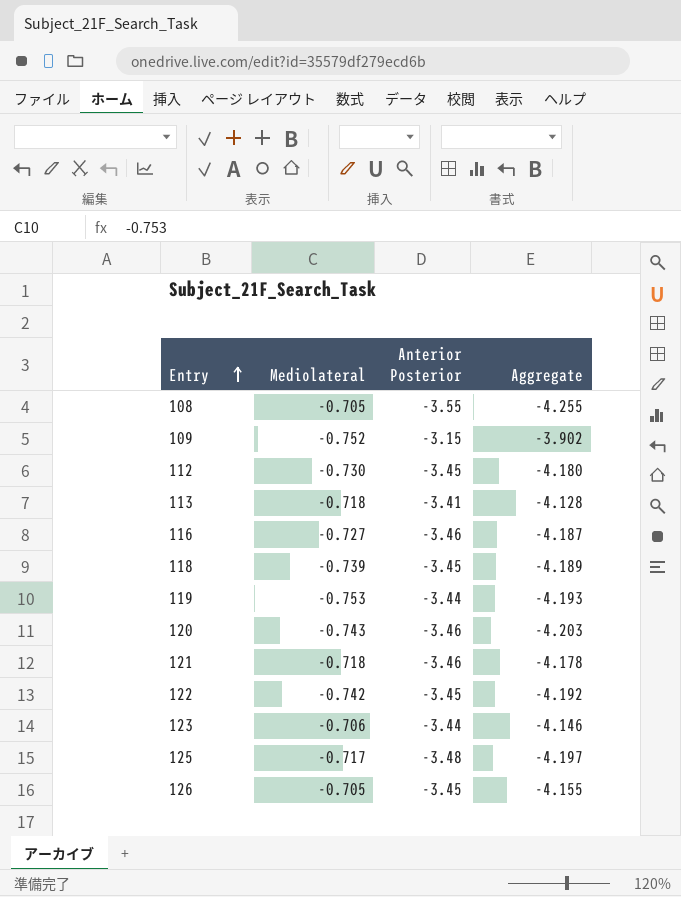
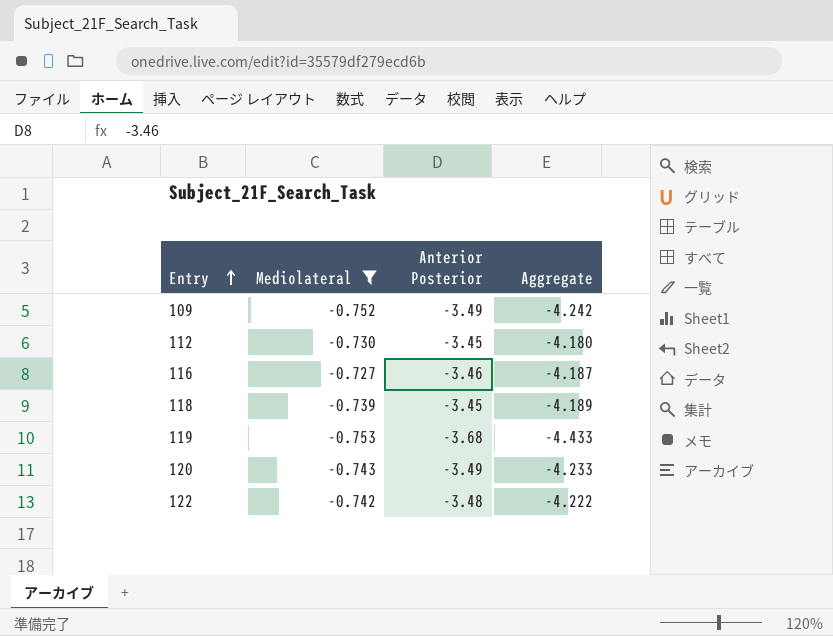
filter: none -> Mediolateral <= -0.727
109 | Anterior Posterior: -3.15 -> -3.49
109 | Aggregate: -3.902 -> -4.242
119 | Anterior Posterior: -3.44 -> -3.68
119 | Aggregate: -4.193 -> -4.433
120 | Anterior Posterior: -3.46 -> -3.49
120 | Aggregate: -4.203 -> -4.233
122 | Anterior Posterior: -3.45 -> -3.48
122 | Aggregate: -4.192 -> -4.222

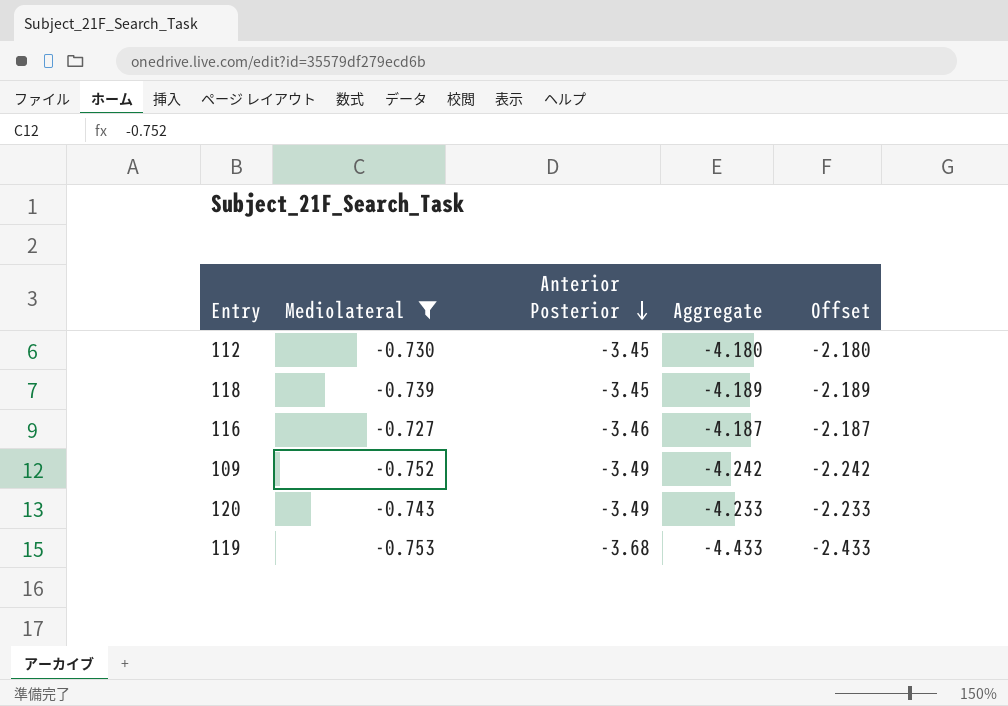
row order: Entry ascending -> Anterior Posterior descending
column Offset | formula: none -> [Aggregate] + 2
row 122: -0.742 | -3.48 | -4.222 -> none

